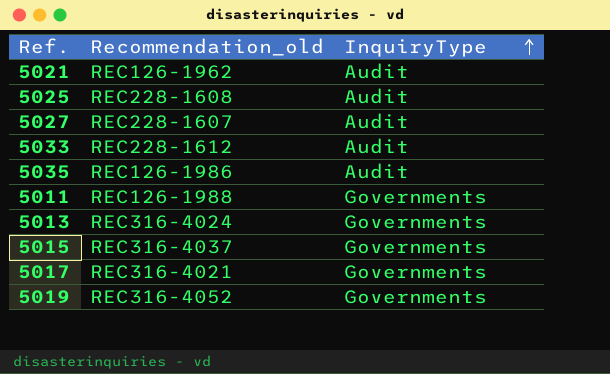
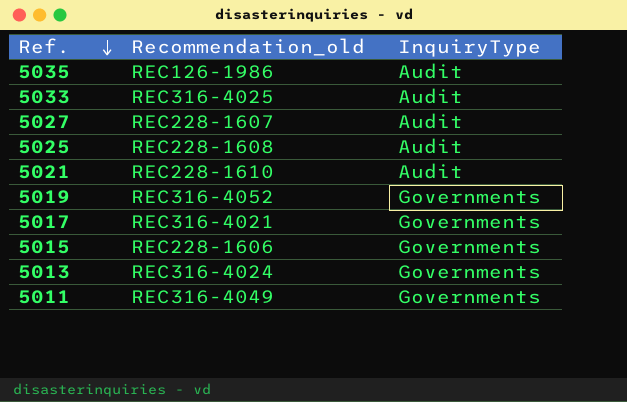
row order: InquiryType ascending -> Ref. descending
5033 | Recommendation_old: REC228-1612 -> REC316-4025
5021 | Recommendation_old: REC126-1962 -> REC228-1610
5015 | Recommendation_old: REC316-4037 -> REC228-1606
5011 | Recommendation_old: REC126-1988 -> REC316-4049

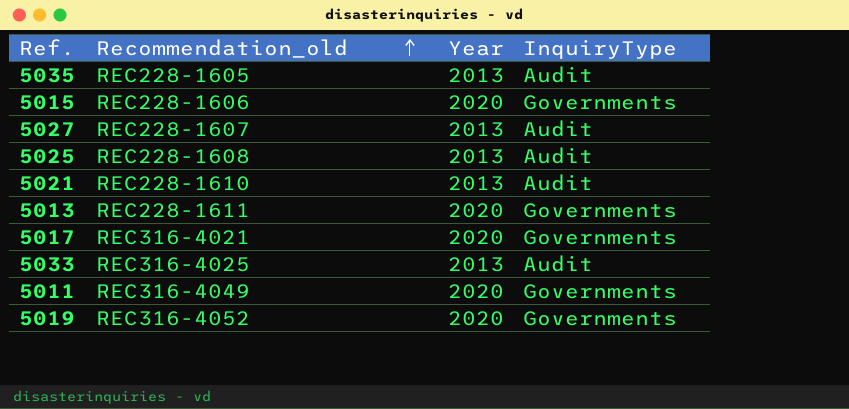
row order: Ref. descending -> Recommendation_old ascending
column Year | position: none -> 3
5035 | Recommendation_old: REC126-1986 -> REC228-1605
5013 | Recommendation_old: REC316-4024 -> REC228-1611

